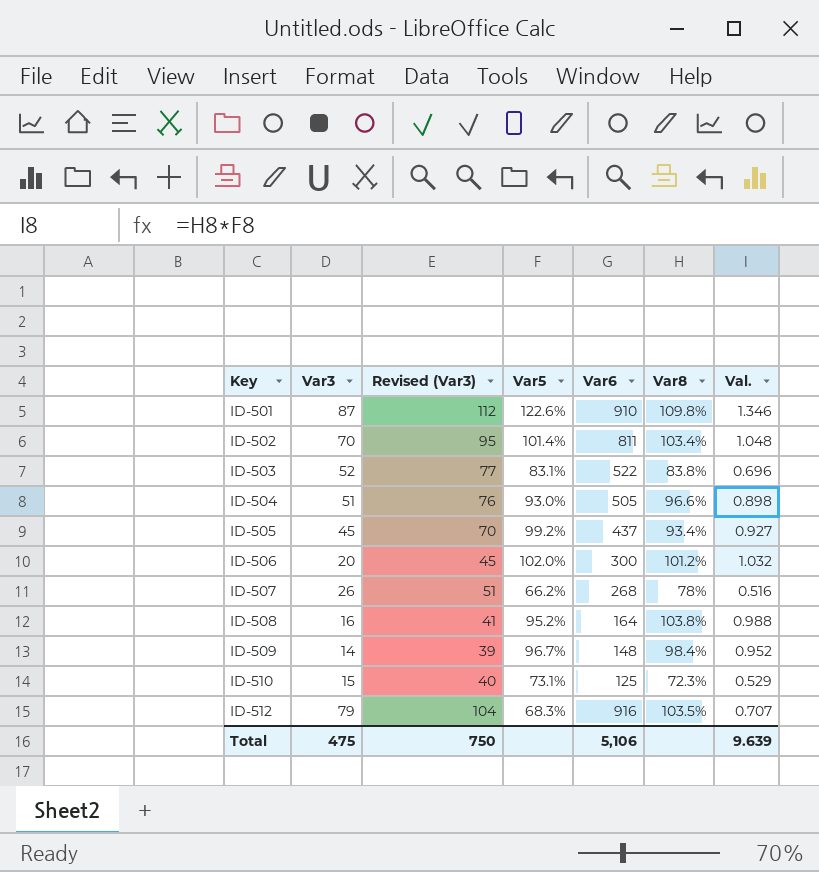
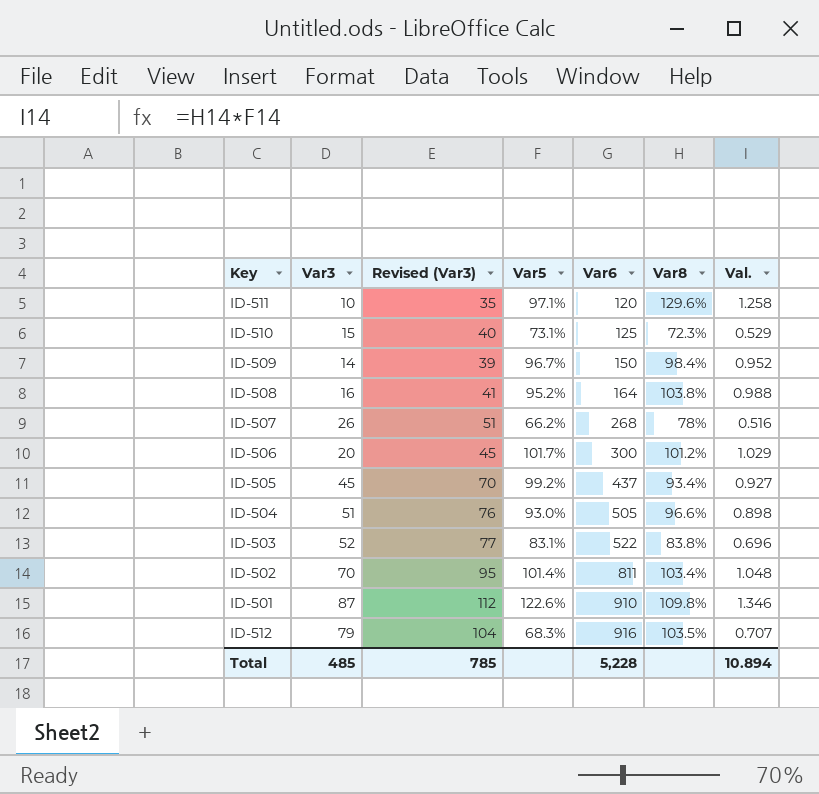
row order: Key ascending -> Var6 ascending
row ID-511: none -> 10 | 35 | 97.1% | 120 | 129.6% | 1.258
ID-509 | Var6: 148 -> 150
ID-506 | Var5: 102.0% -> 101.7%
ID-506 | Val.: 1.032 -> 1.029
Total | Var3: 475 -> 485
Total | Revised (Var3): 750 -> 785
Total | Var6: 5,106 -> 5,228
Total | Val.: 9.639 -> 10.894

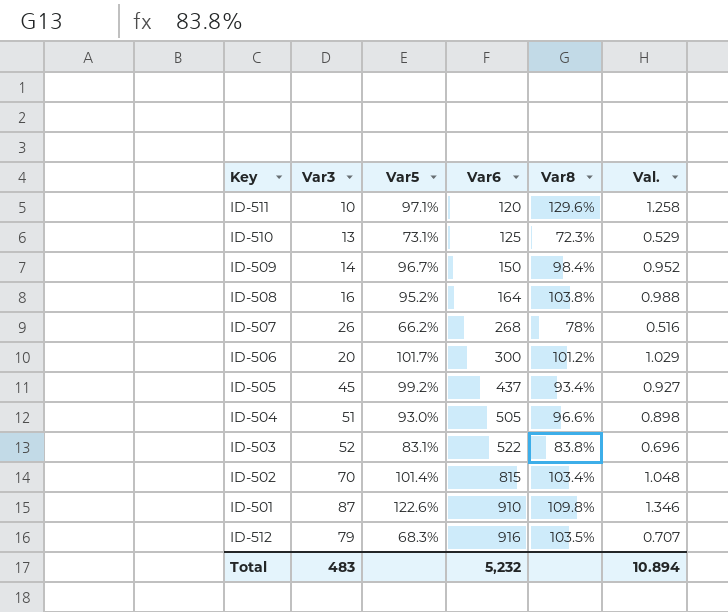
column Revised (Var3) | formula: [Var3] + 25 -> none
ID-510 | Var3: 15 -> 13
ID-502 | Var6: 811 -> 815
Total | Var3: 485 -> 483
Total | Var6: 5,228 -> 5,232

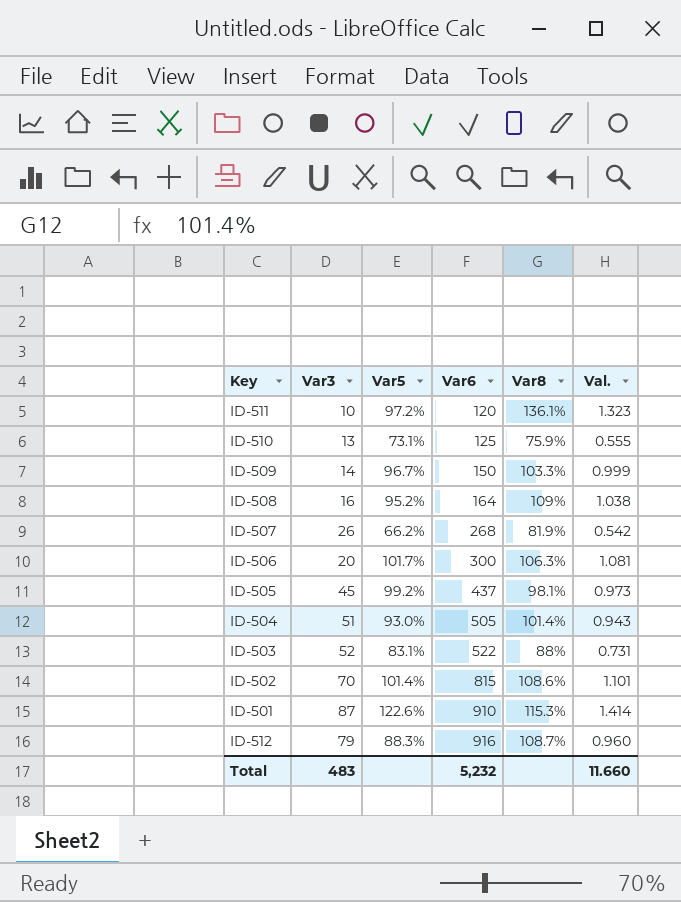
ID-511 | Var5: 97.1% -> 97.2%
ID-511 | Var8: 129.6% -> 136.1%
ID-511 | Val.: 1.258 -> 1.323
ID-510 | Var8: 72.3% -> 75.9%
ID-510 | Val.: 0.529 -> 0.555
ID-509 | Var8: 98.4% -> 103.3%
ID-509 | Val.: 0.952 -> 0.999
ID-508 | Var8: 103.8% -> 109%
ID-508 | Val.: 0.988 -> 1.038
ID-507 | Var8: 78% -> 81.9%
ID-507 | Val.: 0.516 -> 0.542
ID-506 | Var8: 101.2% -> 106.3%
ID-506 | Val.: 1.029 -> 1.081
ID-505 | Var8: 93.4% -> 98.1%
ID-505 | Val.: 0.927 -> 0.973
ID-504 | Var8: 96.6% -> 101.4%
ID-504 | Val.: 0.898 -> 0.943
ID-503 | Var8: 83.8% -> 88%
ID-503 | Val.: 0.696 -> 0.731
ID-502 | Var8: 103.4% -> 108.6%
ID-502 | Val.: 1.048 -> 1.101
ID-501 | Var8: 109.8% -> 115.3%
ID-501 | Val.: 1.346 -> 1.414
ID-512 | Var5: 68.3% -> 88.3%
ID-512 | Var8: 103.5% -> 108.7%
ID-512 | Val.: 0.707 -> 0.960
Total | Val.: 10.894 -> 11.660

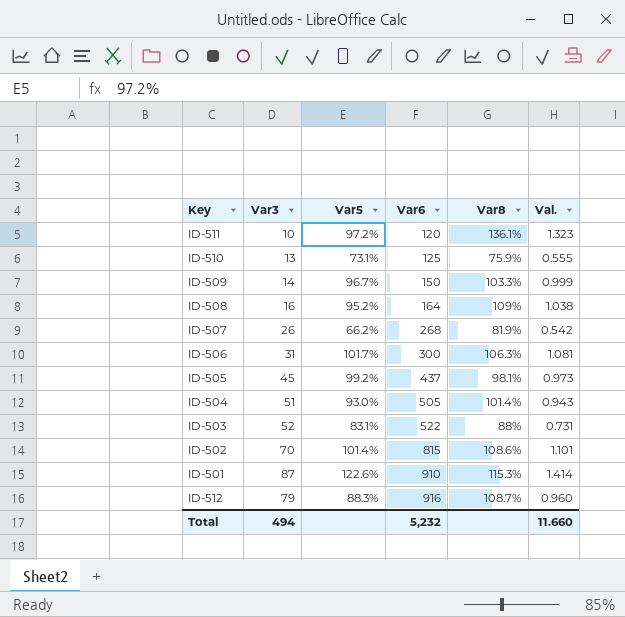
ID-506 | Var3: 20 -> 31
Total | Var3: 483 -> 494

